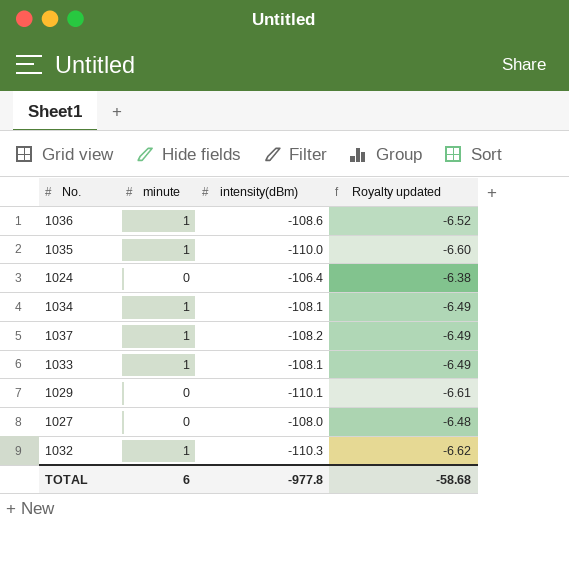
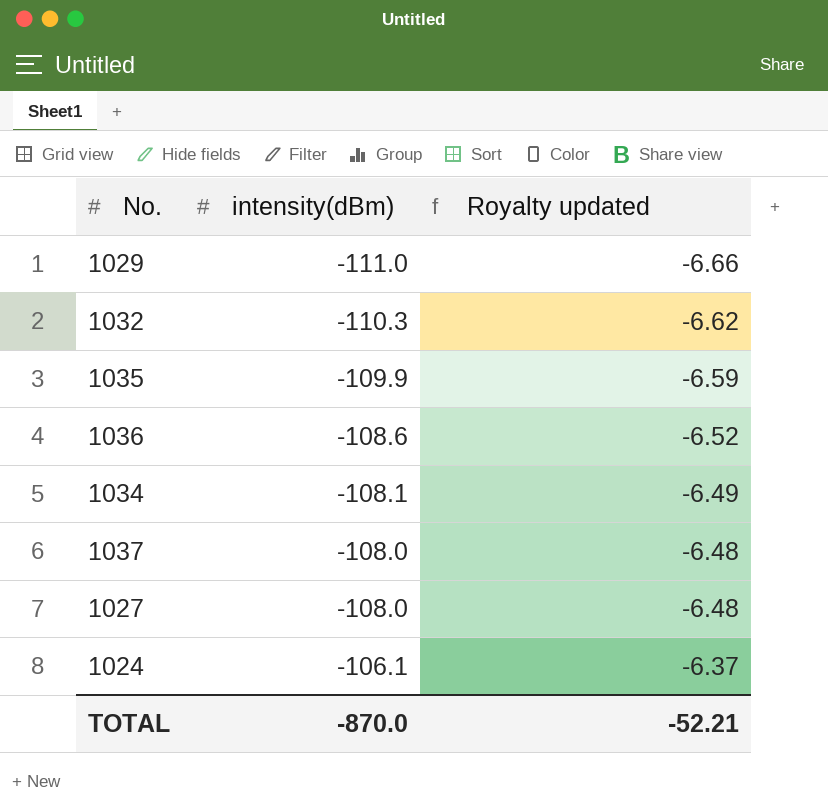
row order: none -> intensity(dBm) ascending
column minute | position: 2 -> none
row 1033: 1 | -108.1 | -6.49 -> none
1029 | intensity(dBm): -110.1 -> -111.0
1029 | Royalty updated: -6.61 -> -6.66
1035 | intensity(dBm): -110.0 -> -109.9
1035 | Royalty updated: -6.60 -> -6.59
1037 | intensity(dBm): -108.2 -> -108.0
1037 | Royalty updated: -6.49 -> -6.48
1024 | intensity(dBm): -106.4 -> -106.1
1024 | Royalty updated: -6.38 -> -6.37
TOTAL | intensity(dBm): -977.8 -> -870.0
TOTAL | Royalty updated: -58.68 -> -52.21

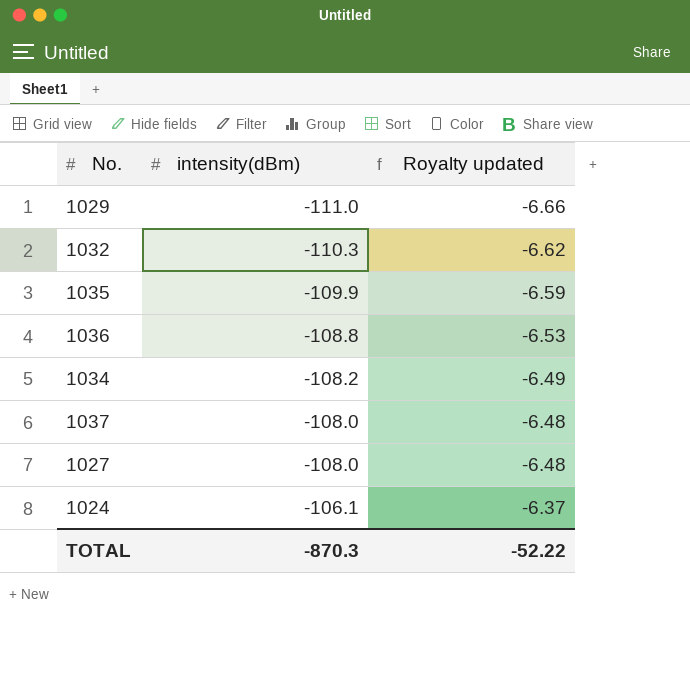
1036 | intensity(dBm): -108.6 -> -108.8
1036 | Royalty updated: -6.52 -> -6.53
1034 | intensity(dBm): -108.1 -> -108.2
TOTAL | intensity(dBm): -870.0 -> -870.3
TOTAL | Royalty updated: -52.21 -> -52.22

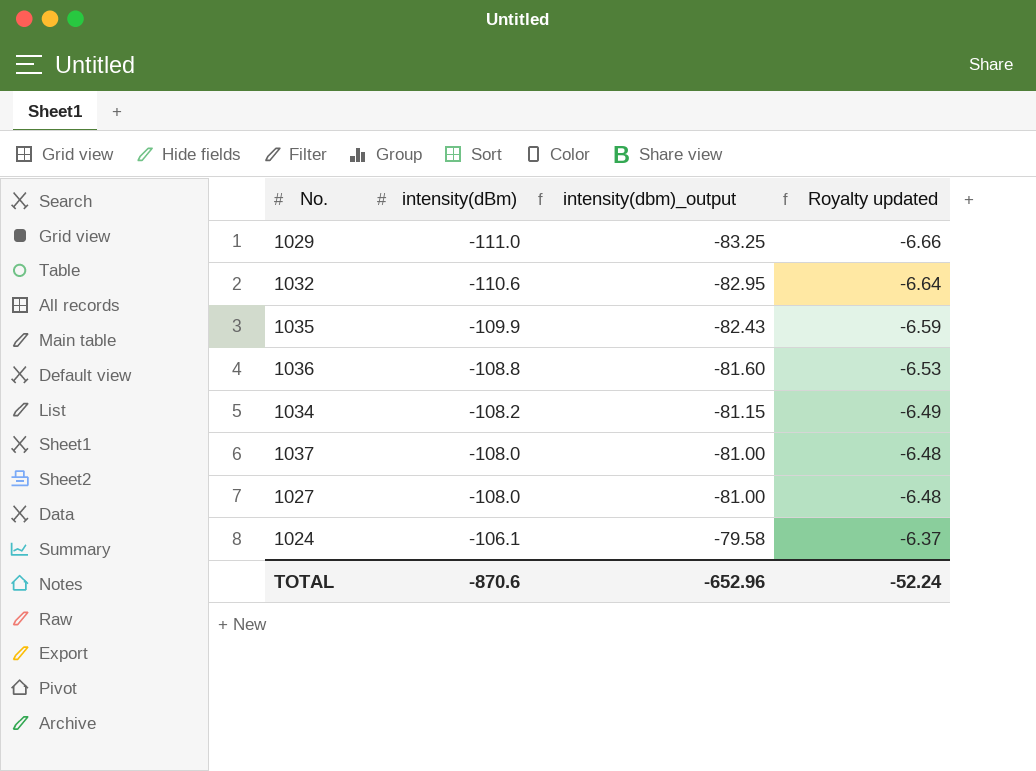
column intensity(dbm)_output | formula: none -> [intensity(dBm)] * 0.75
1032 | intensity(dBm): -110.3 -> -110.6
1032 | Royalty updated: -6.62 -> -6.64
TOTAL | intensity(dBm): -870.3 -> -870.6
TOTAL | Royalty updated: -52.22 -> -52.24

